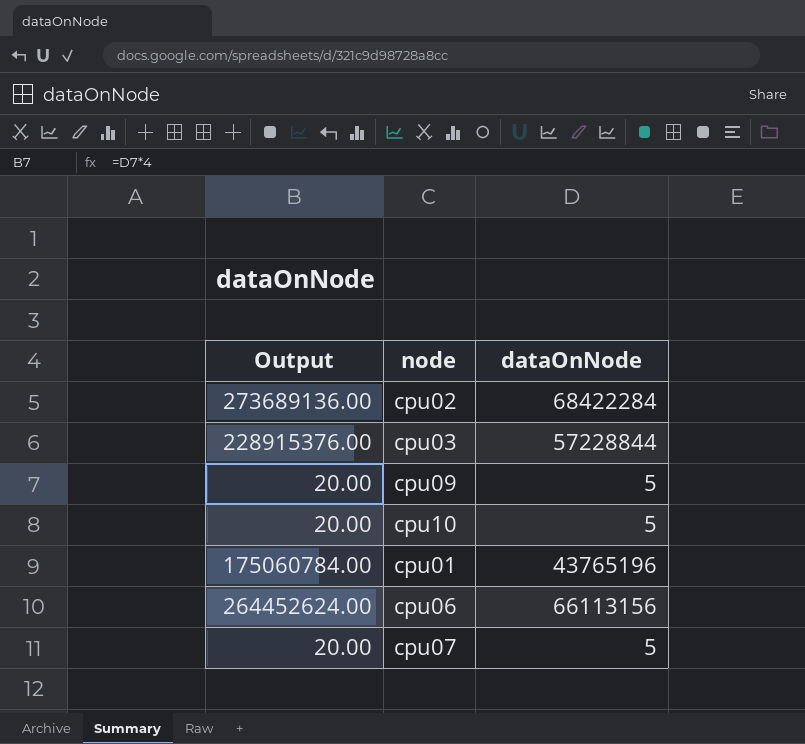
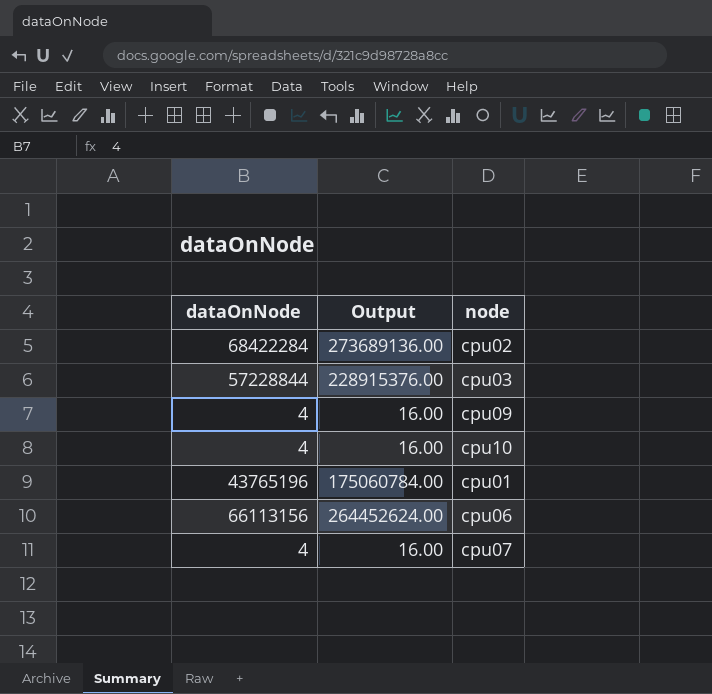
column dataOnNode | position: 3 -> 1
cpu09 | dataOnNode: 5 -> 4
cpu09 | Output: 20.00 -> 16.00
cpu10 | dataOnNode: 5 -> 4
cpu10 | Output: 20.00 -> 16.00
cpu07 | dataOnNode: 5 -> 4
cpu07 | Output: 20.00 -> 16.00

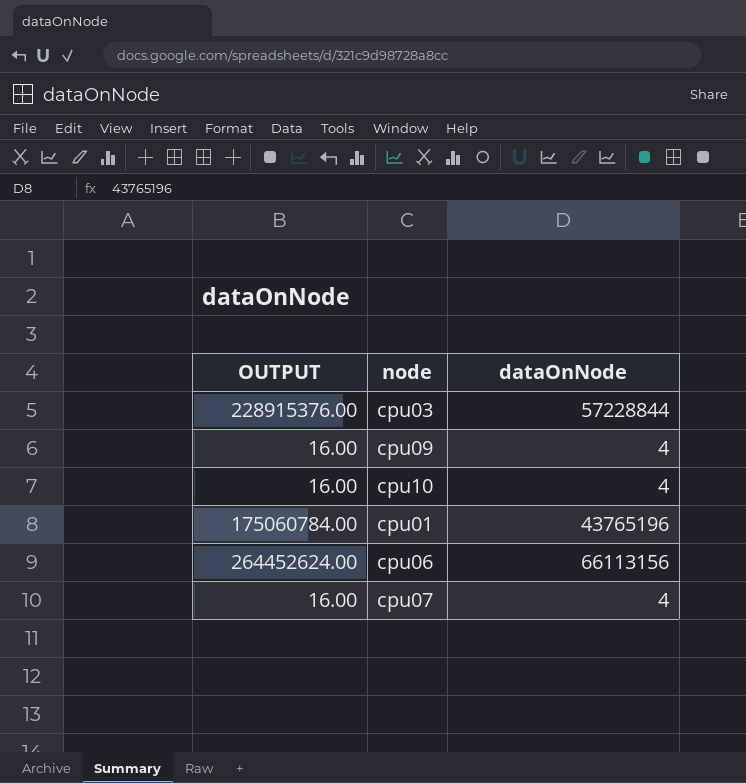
column name: Output -> OUTPUT
column dataOnNode | position: 1 -> 3
row cpu02: 68422284 | 273689136.00 -> none

